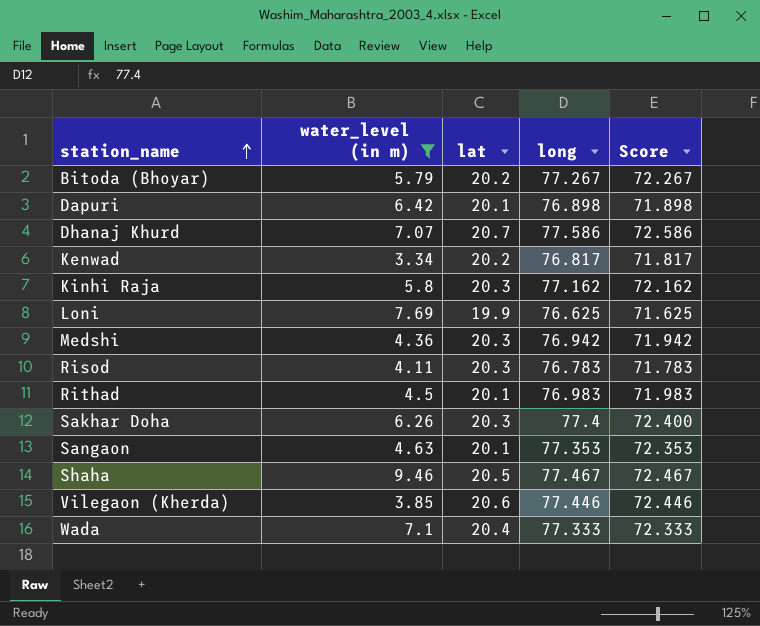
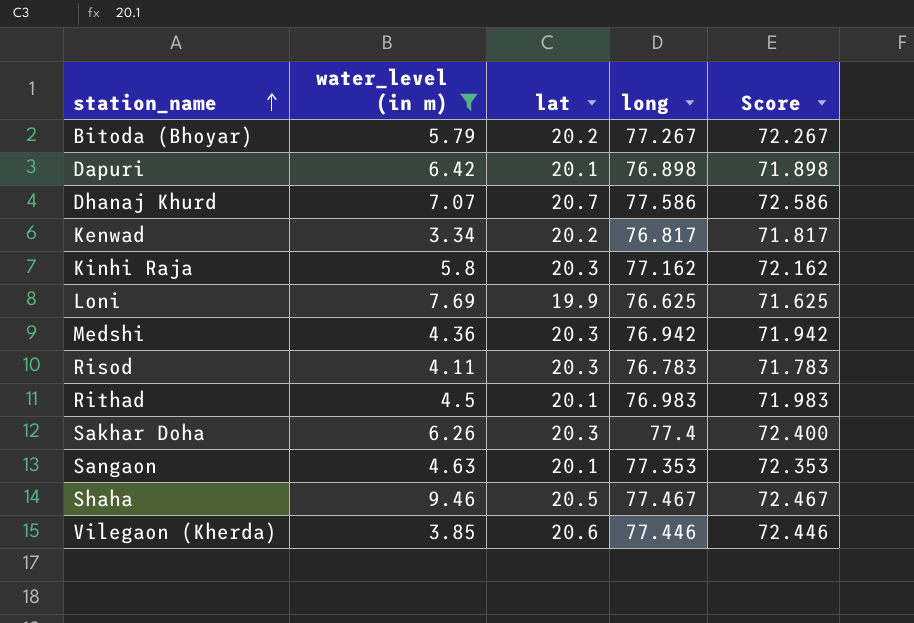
row Wada: 7.1 | 20.4 | 77.333 | 72.333 -> none

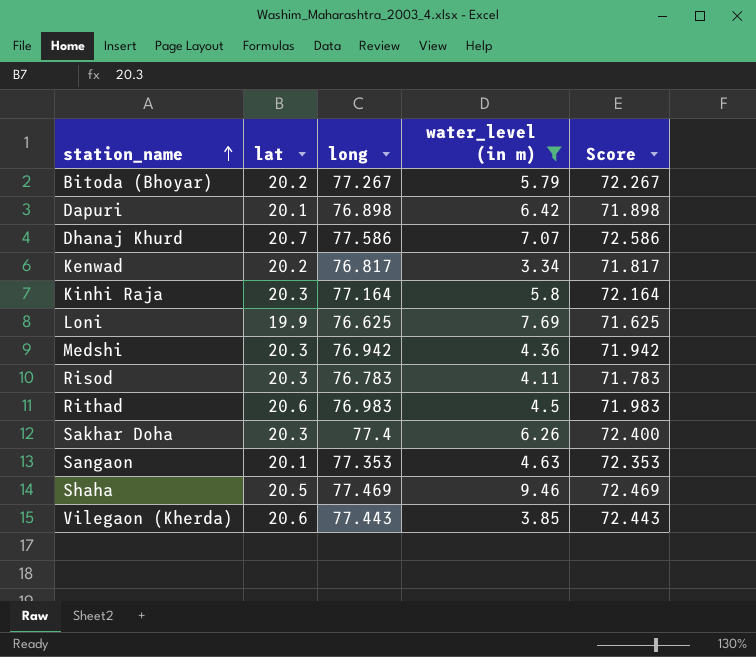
column water_level (in m) | position: 2 -> 4
Kinhi Raja | long: 77.162 -> 77.164
Kinhi Raja | Score: 72.162 -> 72.164
Rithad | lat: 20.1 -> 20.6
Shaha | long: 77.467 -> 77.469
Shaha | Score: 72.467 -> 72.469
Vilegaon (Kherda) | long: 77.446 -> 77.443
Vilegaon (Kherda) | Score: 72.446 -> 72.443

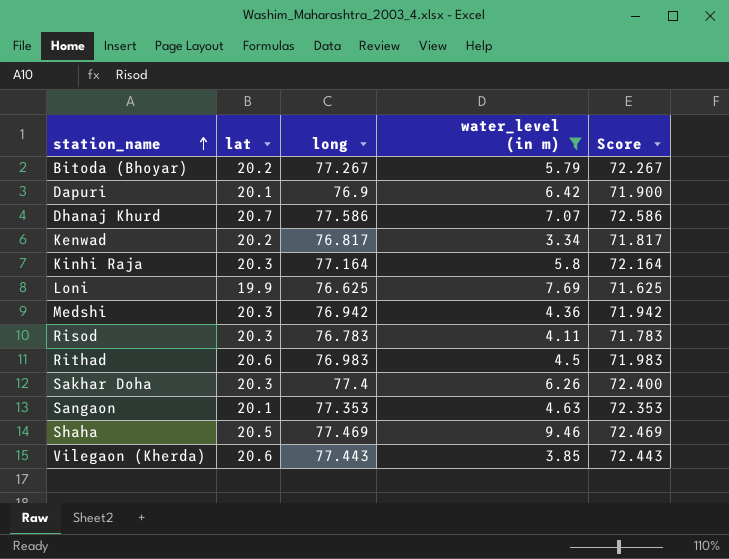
Dapuri | long: 76.898 -> 76.9
Dapuri | Score: 71.898 -> 71.900

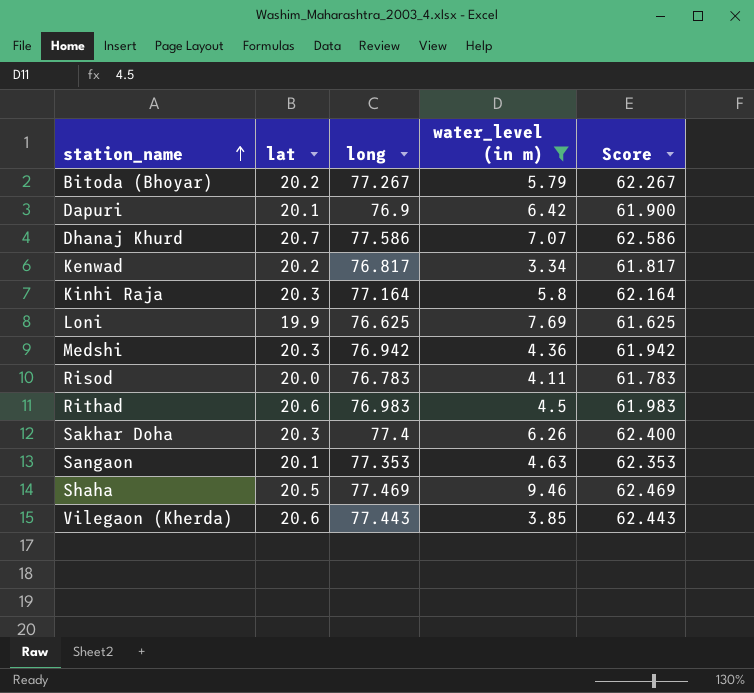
column Score | formula: [long] - 5 -> [long] - 15
Risod | lat: 20.3 -> 20.0

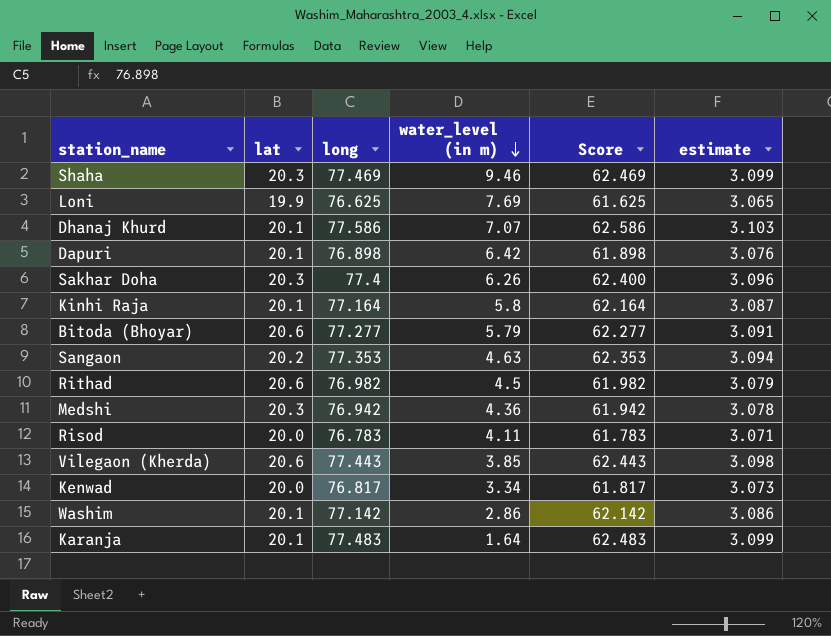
filter: water_level (in m) >= 3.34 -> none
row order: station_name ascending -> water_level (in m) descending
column estimate | formula: none -> [long] * 0.04
Shaha | lat: 20.5 -> 20.3
Dhanaj Khurd | lat: 20.7 -> 20.1
Dapuri | long: 76.9 -> 76.898
Dapuri | Score: 61.900 -> 61.898
Kinhi Raja | lat: 20.3 -> 20.1
Bitoda (Bhoyar) | lat: 20.2 -> 20.6
Bitoda (Bhoyar) | long: 77.267 -> 77.277
Bitoda (Bhoyar) | Score: 62.267 -> 62.277
Sangaon | lat: 20.1 -> 20.2
Rithad | long: 76.983 -> 76.982
Rithad | Score: 61.983 -> 61.982
Kenwad | lat: 20.2 -> 20.0

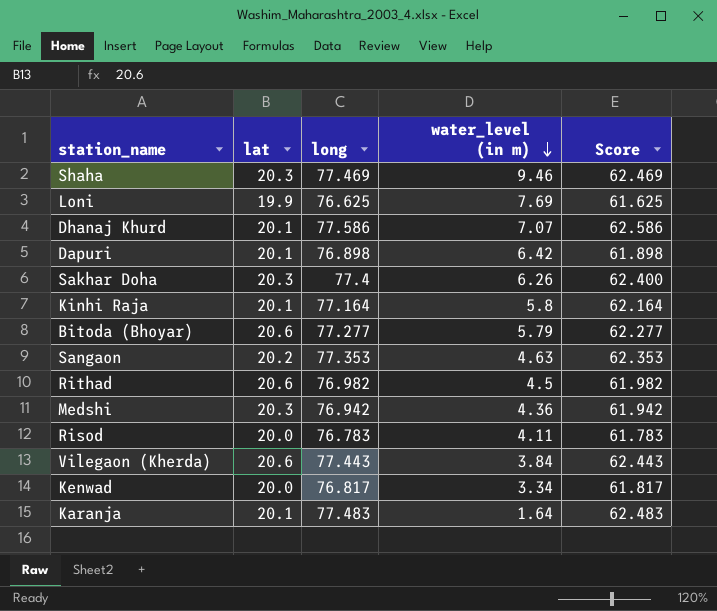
column estimate | formula: [long] * 0.04 -> none
row Washim: 20.1 | 77.142 | 2.86 | 62.142 | 3.086 -> none
Vilegaon (Kherda) | water_level (in m): 3.85 -> 3.84

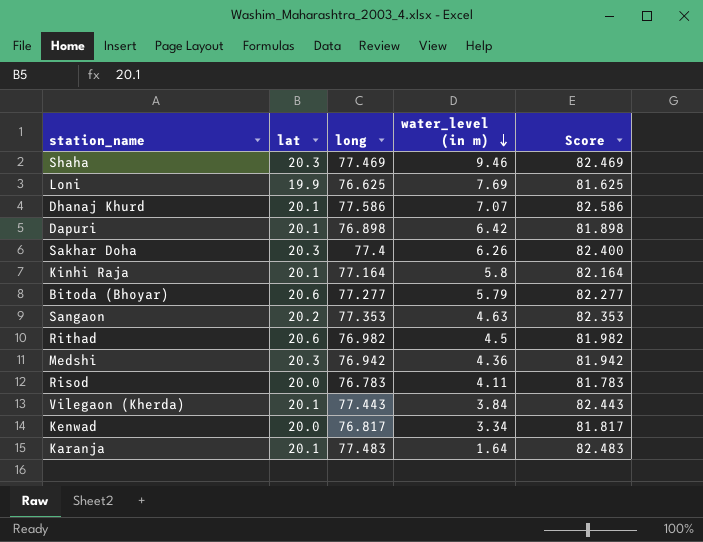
column Score | formula: [long] - 15 -> [long] + 5
Vilegaon (Kherda) | lat: 20.6 -> 20.1

